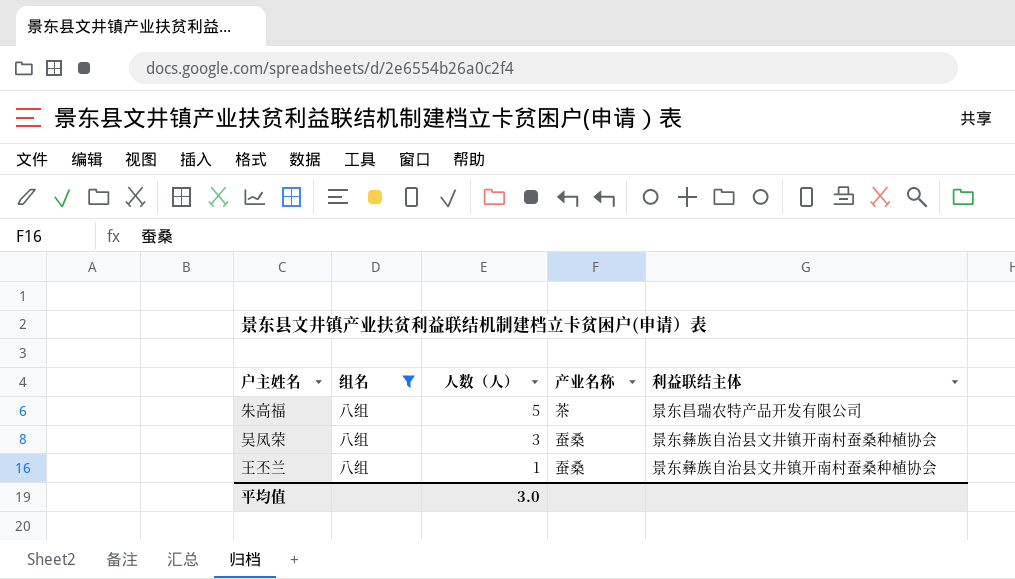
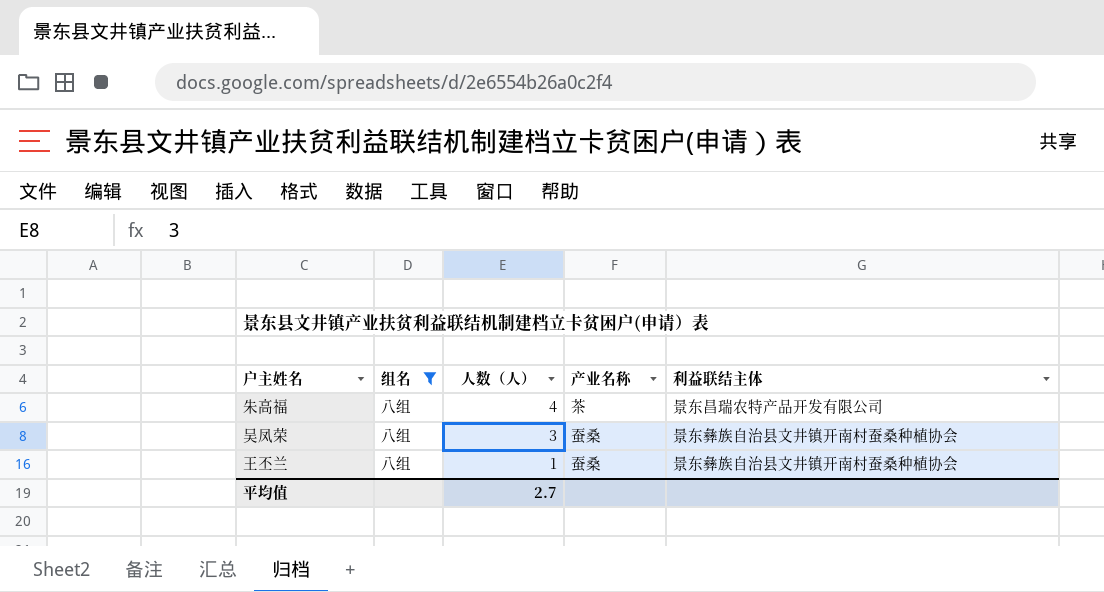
朱高福 | 人数（人）: 5 -> 4
平均值 | 人数（人）: 3.0 -> 2.7

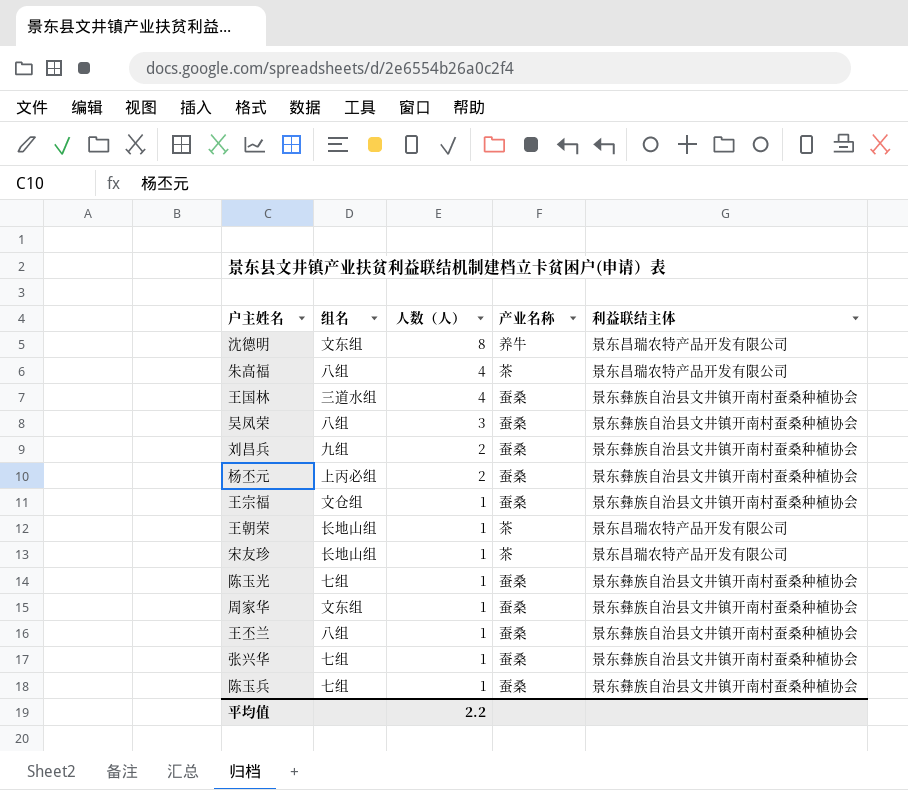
filter: 组名 = 八组 -> none
平均值 | 人数（人）: 2.7 -> 2.2

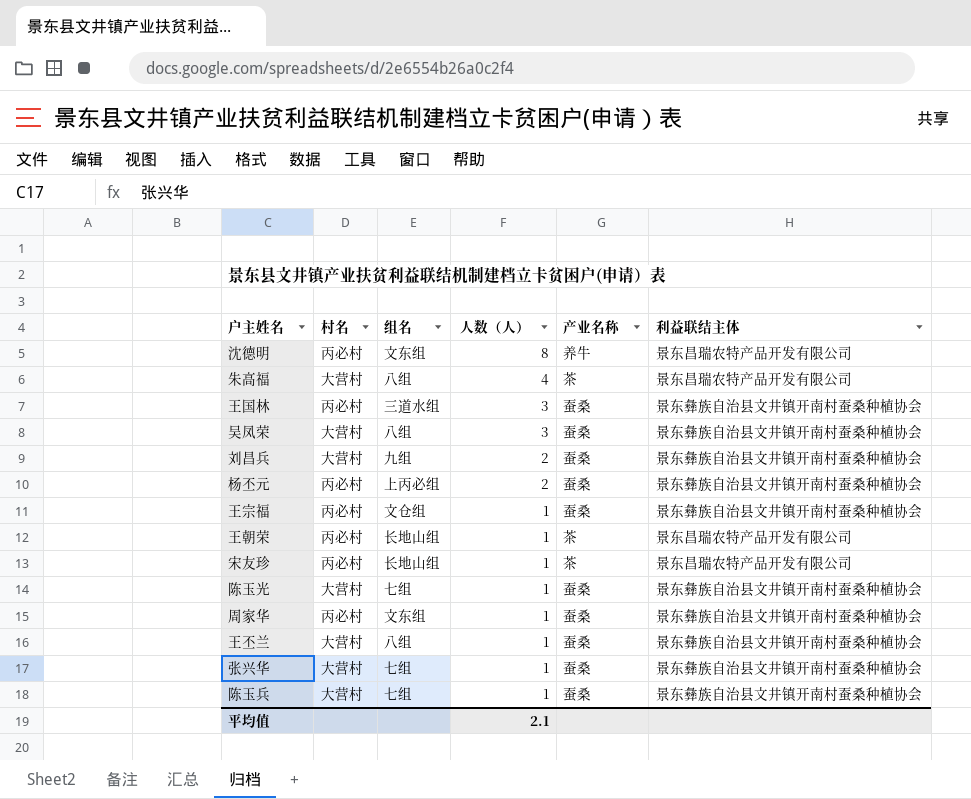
column 村名 | position: none -> 2
王国林 | 人数（人）: 4 -> 3
平均值 | 人数（人）: 2.2 -> 2.1

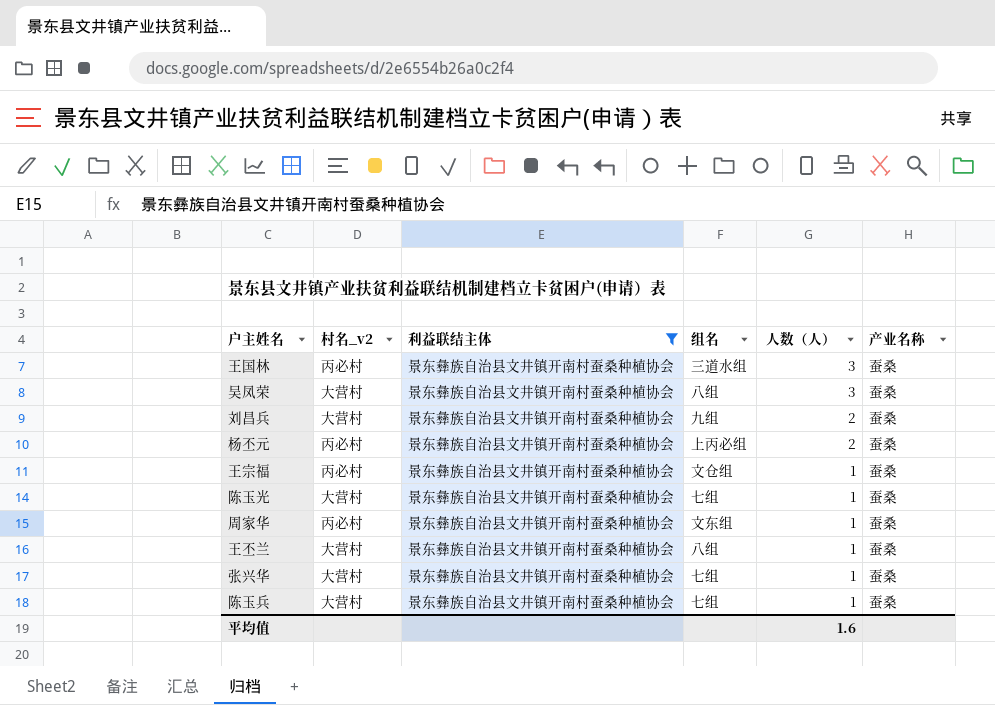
filter: none -> 利益联结主体 = 景东彝族自治县文井镇开南村蚕桑种植协会
column name: 村名 -> 村名_v2
column 利益联结主体 | position: 6 -> 3
平均值 | 人数（人）: 2.1 -> 1.6

